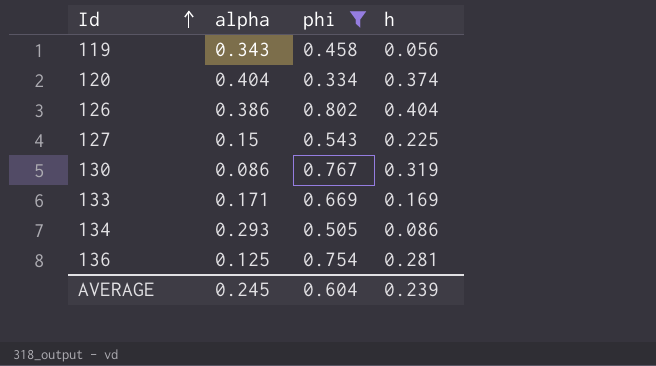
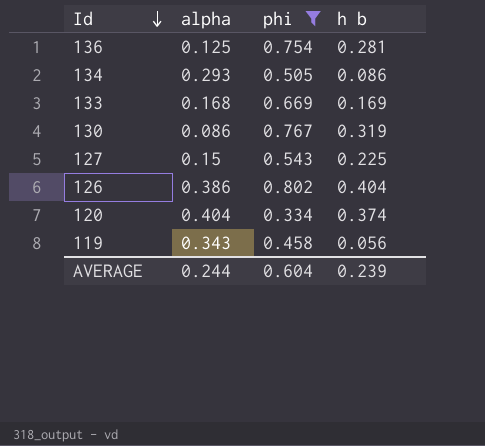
row order: Id ascending -> Id descending
column name: h -> h b
133 | alpha: 0.171 -> 0.168
AVERAGE | alpha: 0.245 -> 0.244

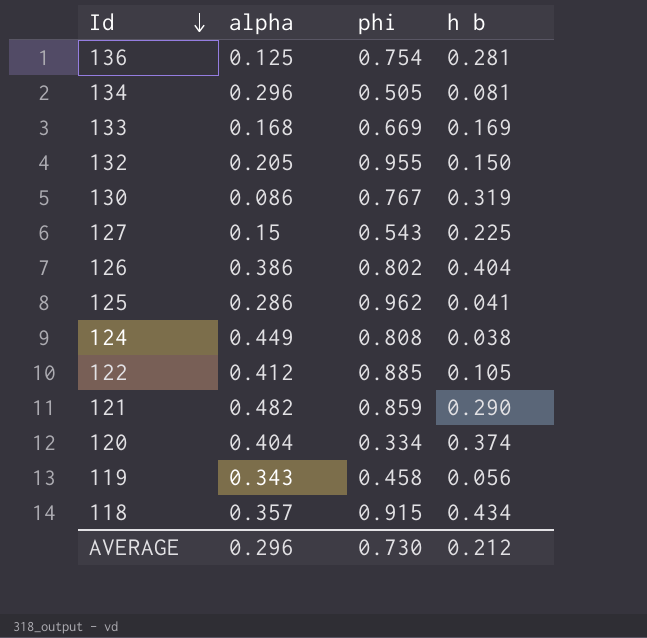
filter: phi <= 0.802 -> none
134 | alpha: 0.293 -> 0.296
134 | h b: 0.086 -> 0.081
AVERAGE | alpha: 0.244 -> 0.296
AVERAGE | phi: 0.604 -> 0.730
AVERAGE | h b: 0.239 -> 0.212

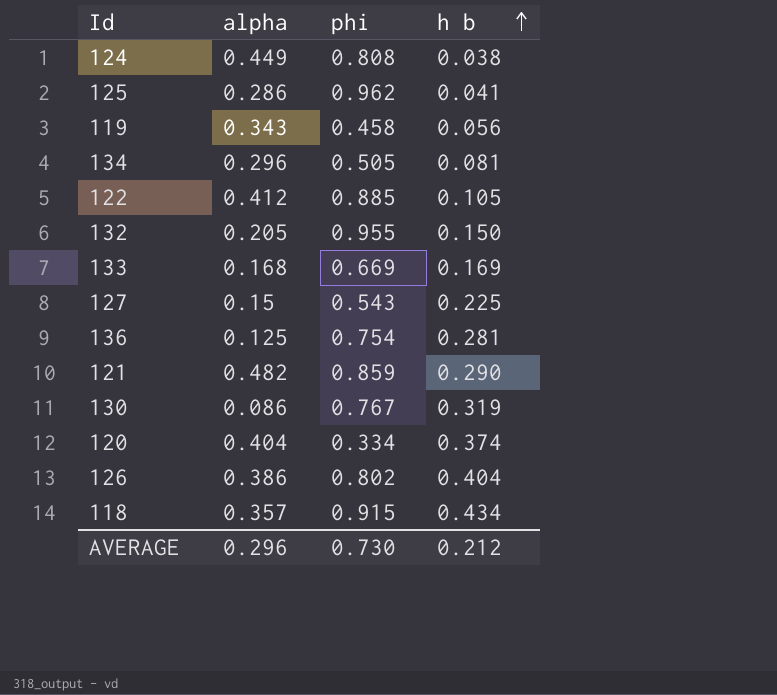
row order: Id descending -> h b ascending

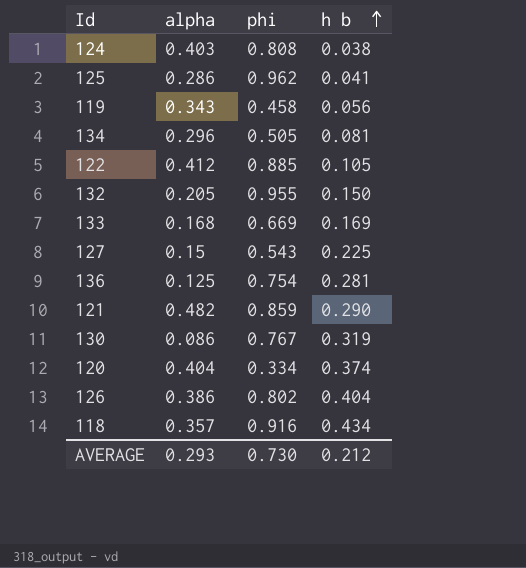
124 | alpha: 0.449 -> 0.403
118 | phi: 0.915 -> 0.916
AVERAGE | alpha: 0.296 -> 0.293

